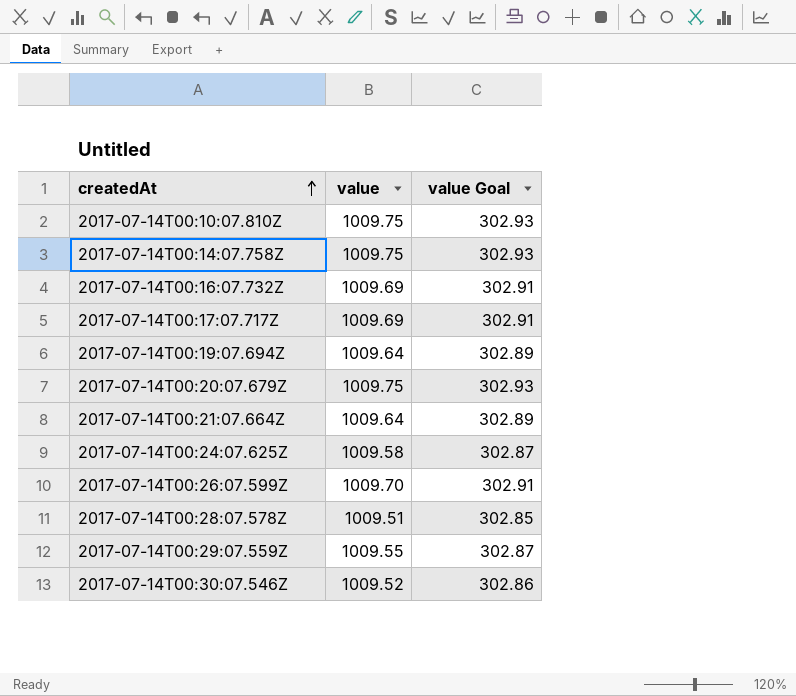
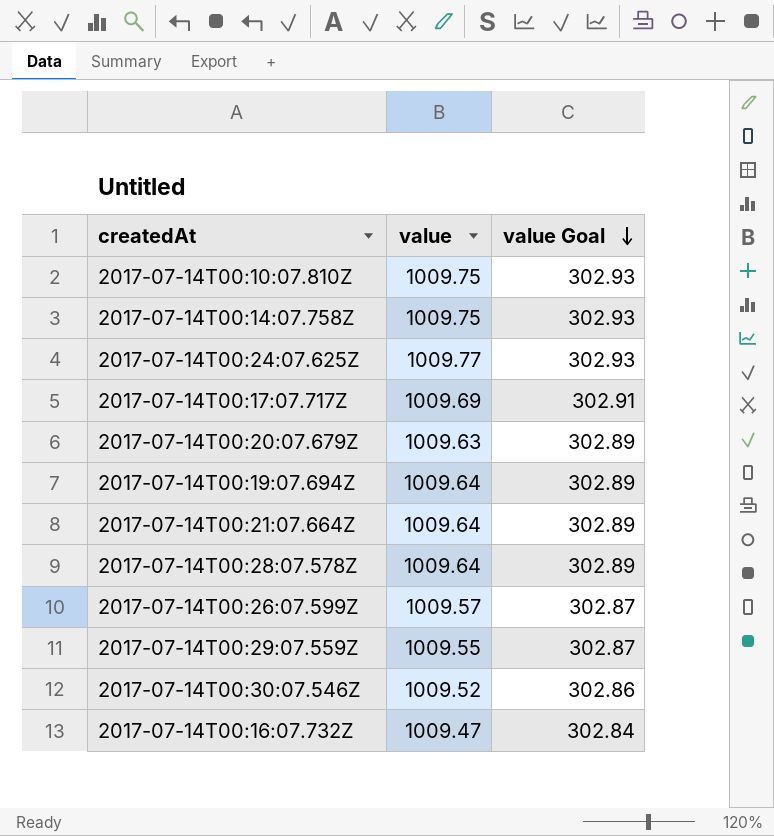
row order: createdAt ascending -> value Goal descending
2017-07-14T00:24:07.625Z | value: 1009.58 -> 1009.77
2017-07-14T00:24:07.625Z | value Goal: 302.87 -> 302.93
2017-07-14T00:20:07.679Z | value: 1009.75 -> 1009.63
2017-07-14T00:20:07.679Z | value Goal: 302.93 -> 302.89
2017-07-14T00:28:07.578Z | value: 1009.51 -> 1009.64
2017-07-14T00:28:07.578Z | value Goal: 302.85 -> 302.89
2017-07-14T00:26:07.599Z | value: 1009.70 -> 1009.57
2017-07-14T00:26:07.599Z | value Goal: 302.91 -> 302.87
2017-07-14T00:16:07.732Z | value: 1009.69 -> 1009.47
2017-07-14T00:16:07.732Z | value Goal: 302.91 -> 302.84

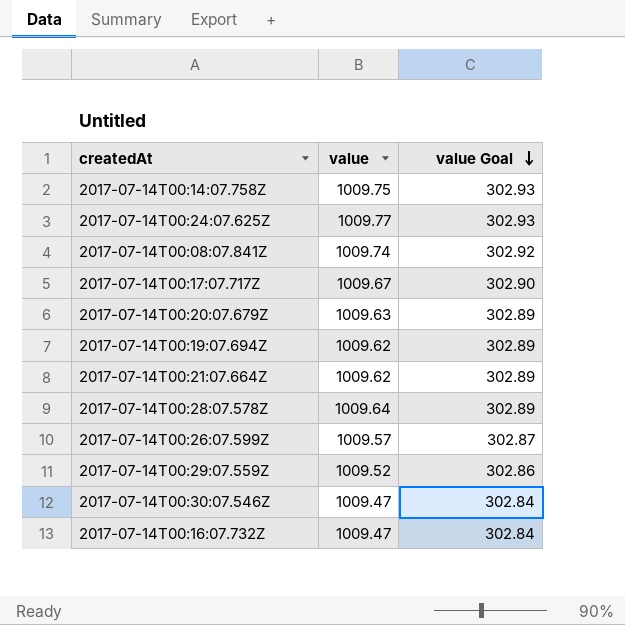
row 2017-07-14T00:10:07.810Z: 1009.75 | 302.93 -> none
row 2017-07-14T00:08:07.841Z: none -> 1009.74 | 302.92
2017-07-14T00:17:07.717Z | value: 1009.69 -> 1009.67
2017-07-14T00:17:07.717Z | value Goal: 302.91 -> 302.90
2017-07-14T00:19:07.694Z | value: 1009.64 -> 1009.62
2017-07-14T00:21:07.664Z | value: 1009.64 -> 1009.62
2017-07-14T00:29:07.559Z | value: 1009.55 -> 1009.52
2017-07-14T00:29:07.559Z | value Goal: 302.87 -> 302.86
2017-07-14T00:30:07.546Z | value: 1009.52 -> 1009.47
2017-07-14T00:30:07.546Z | value Goal: 302.86 -> 302.84

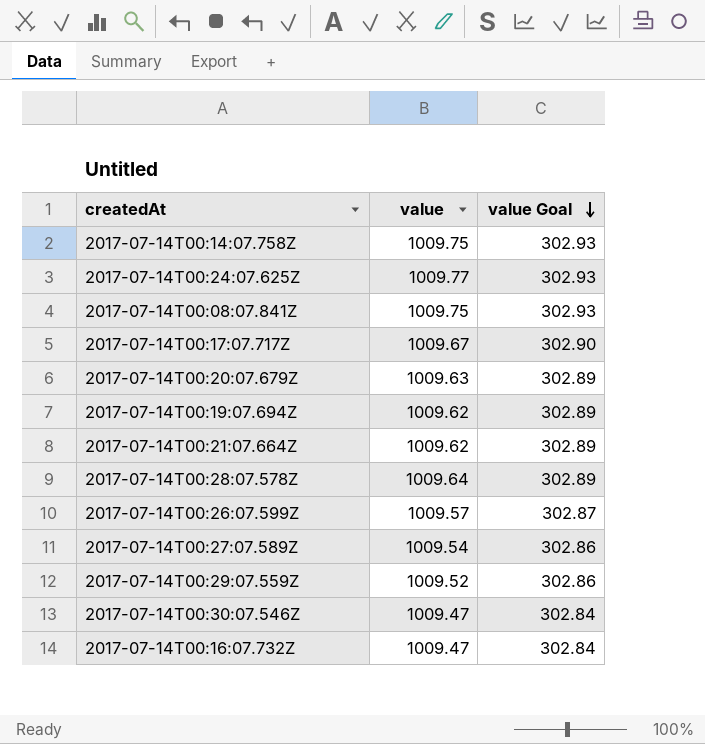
2017-07-14T00:08:07.841Z | value: 1009.74 -> 1009.75
2017-07-14T00:08:07.841Z | value Goal: 302.92 -> 302.93
row 2017-07-14T00:27:07.589Z: none -> 1009.54 | 302.86

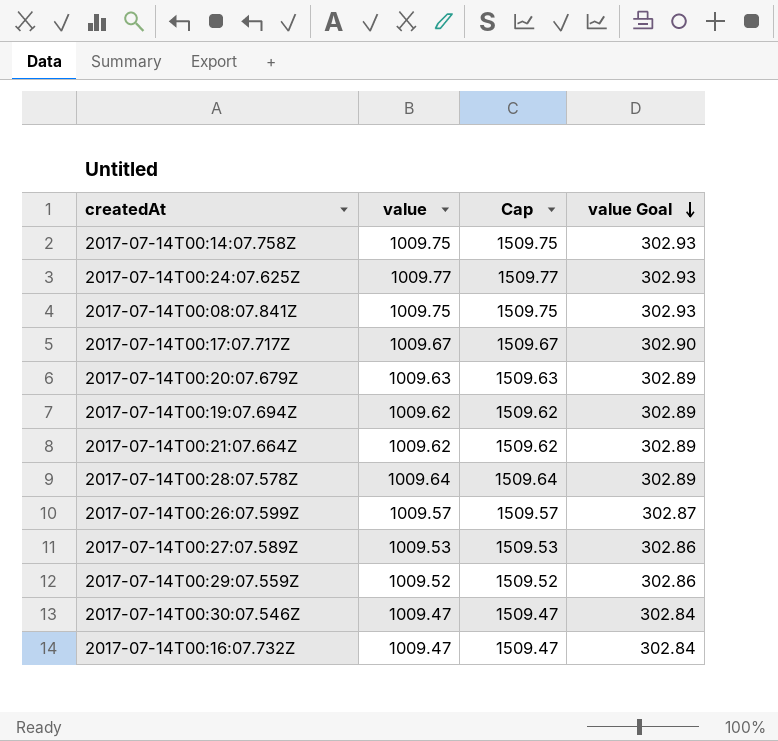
column Cap | formula: none -> [value] + 500
2017-07-14T00:27:07.589Z | value: 1009.54 -> 1009.53

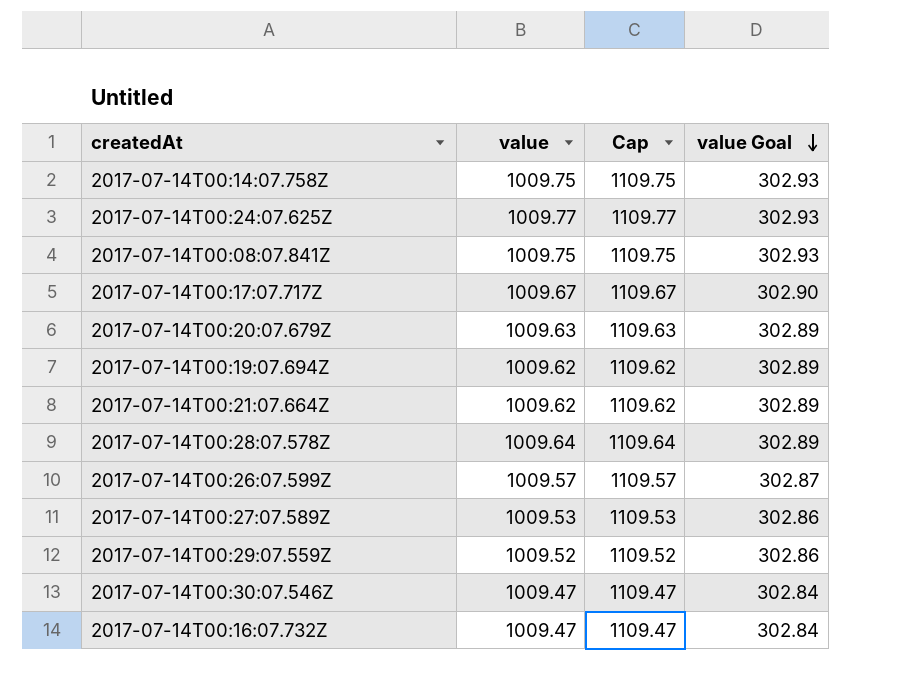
column Cap | formula: [value] + 500 -> [value] + 100

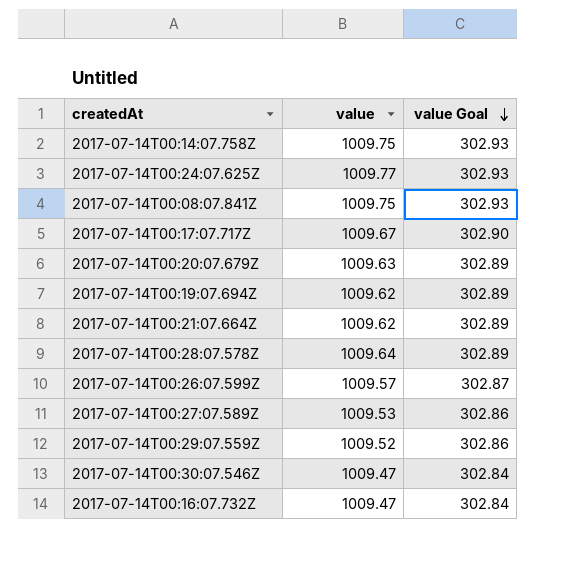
column Cap | formula: [value] + 100 -> none

